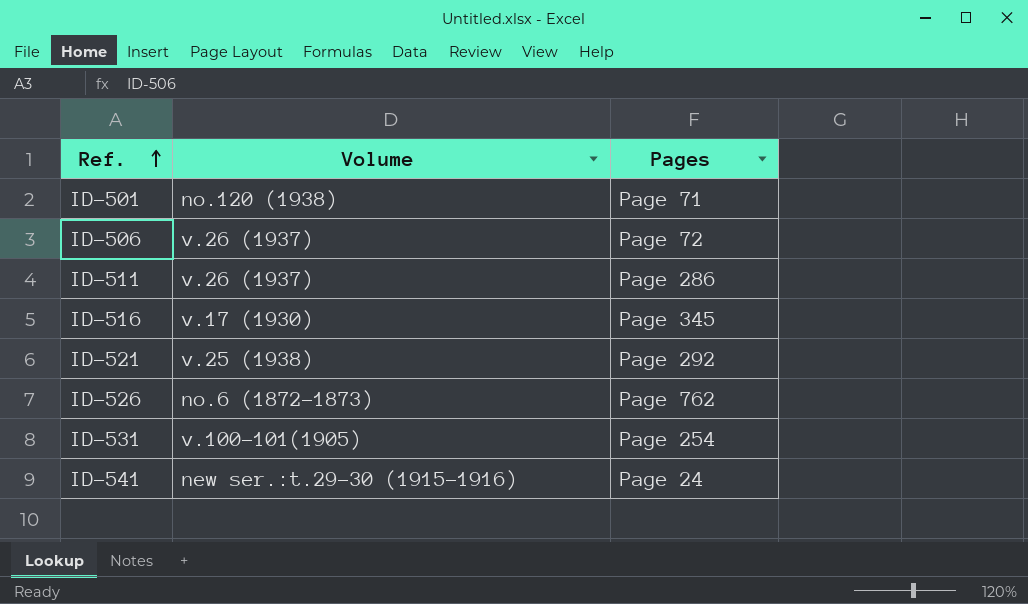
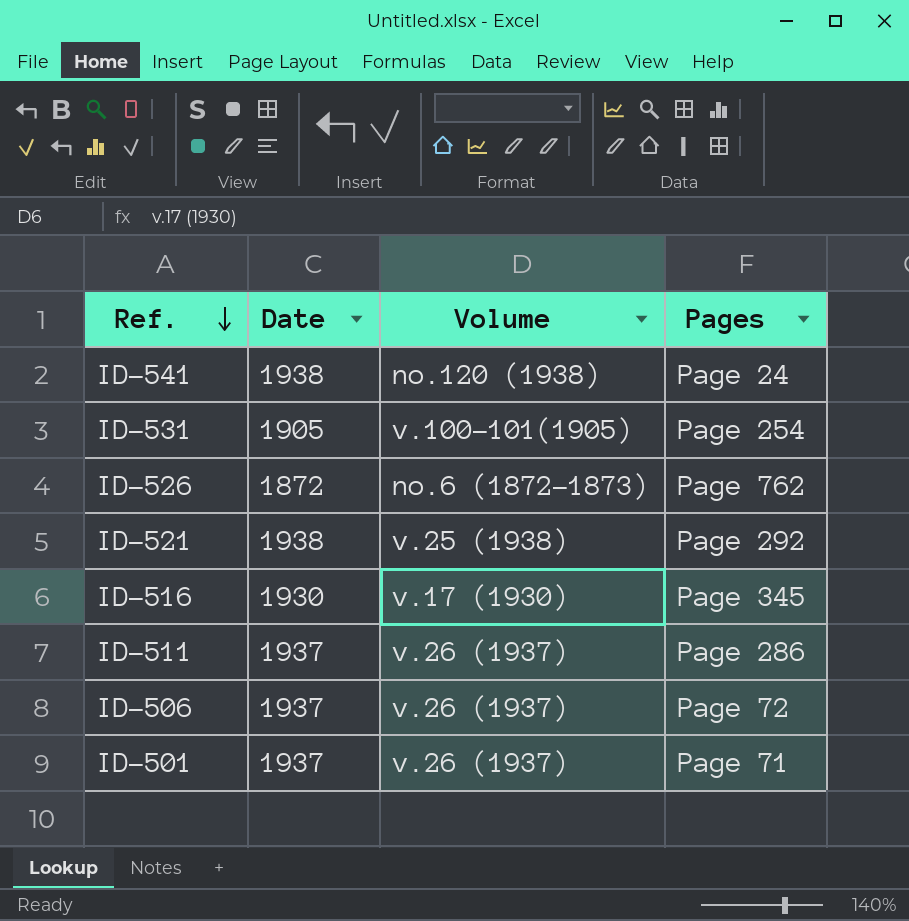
row order: Ref. ascending -> Ref. descending
column Date | position: none -> 2
ID-541 | Volume: new ser.:t.29-30 (1915-1916) -> no.120 (1938)
ID-501 | Volume: no.120 (1938) -> v.26 (1937)

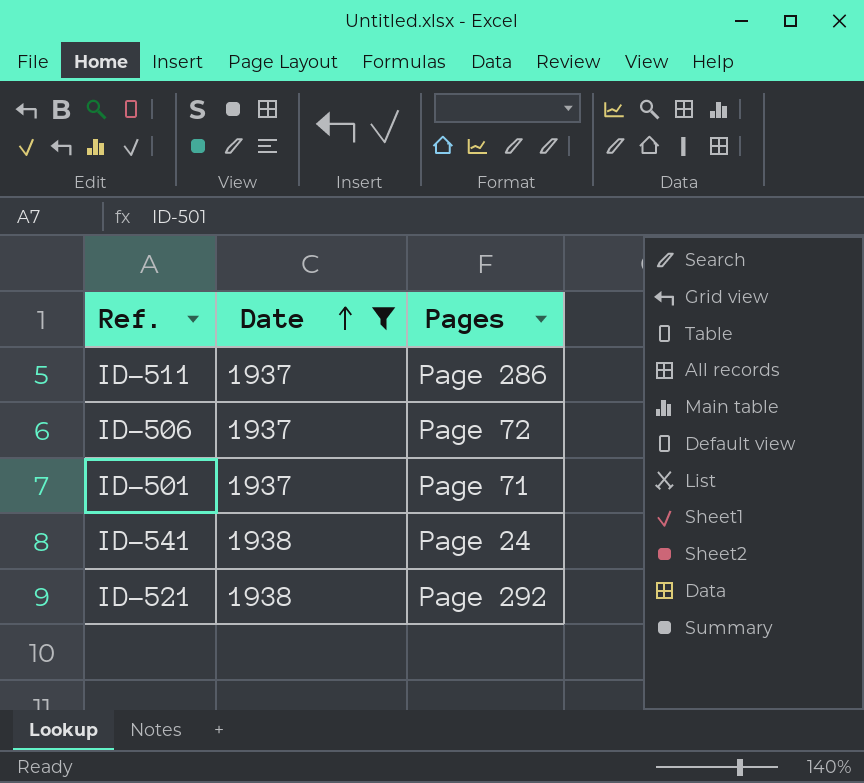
filter: none -> Date >= 1937
row order: Ref. descending -> Date ascending
column Volume | position: 3 -> none

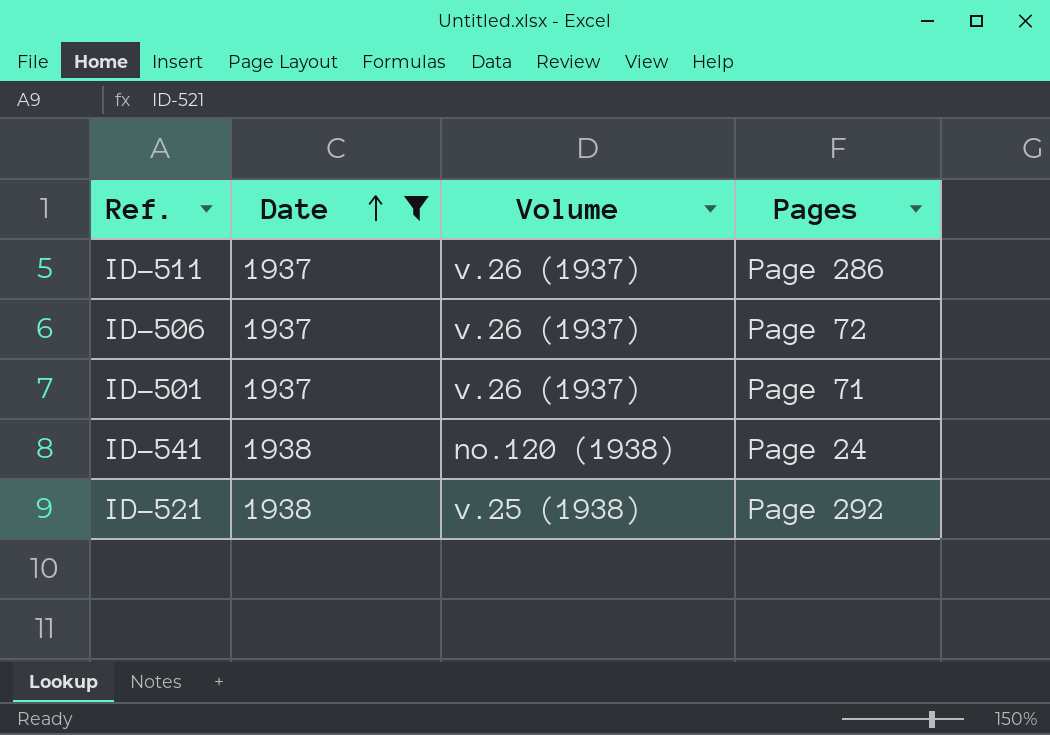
column Volume | position: none -> 3

